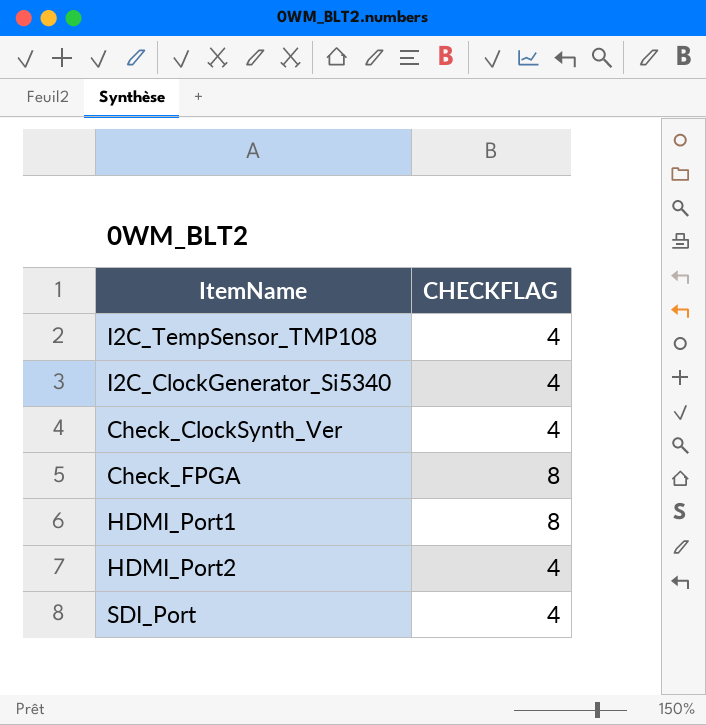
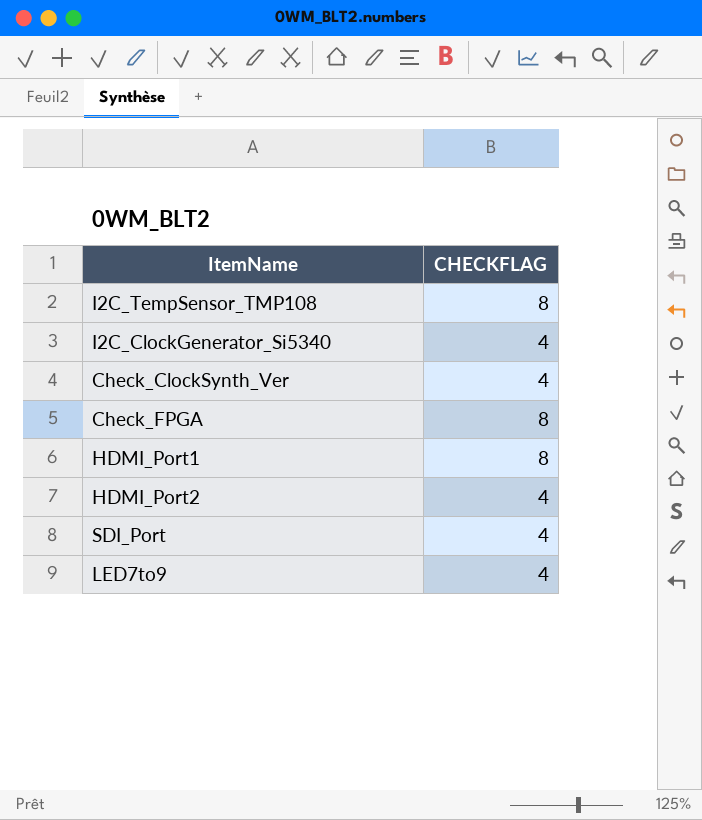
I2C_TempSensor_TMP108 | CHECKFLAG: 4 -> 8
row LED7to9: none -> 4

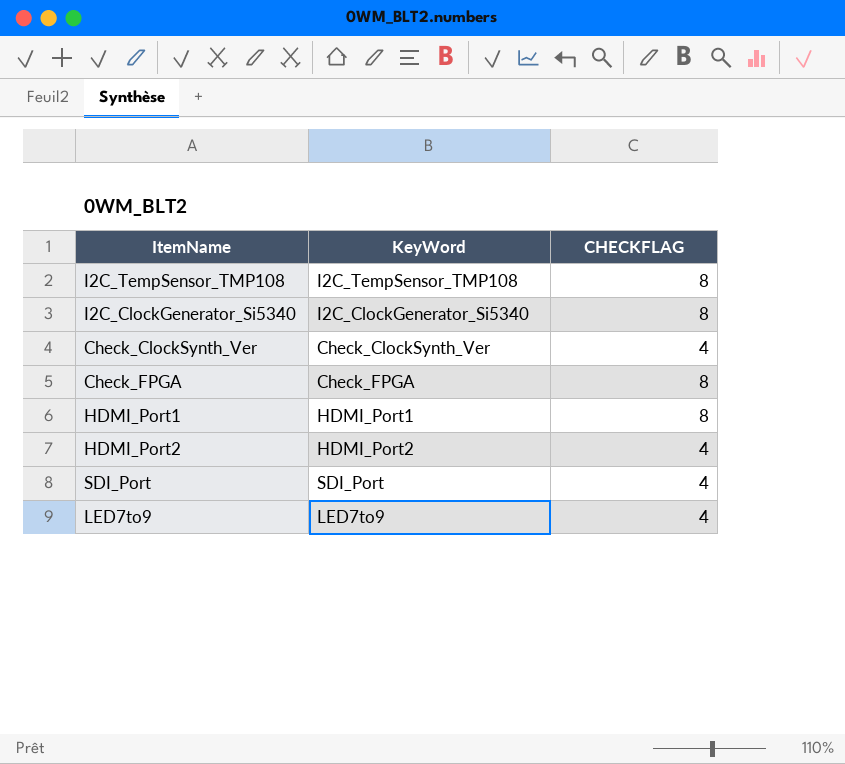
column KeyWord | position: none -> 2
I2C_ClockGenerator_Si5340 | CHECKFLAG: 4 -> 8

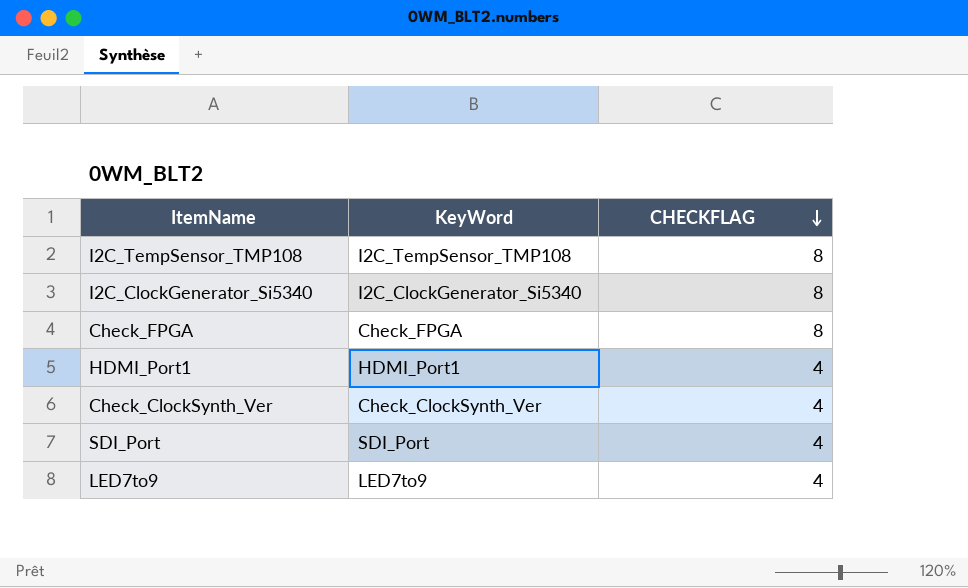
row order: none -> CHECKFLAG descending
row HDMI_Port2: HDMI_Port2 | 4 -> none
HDMI_Port1 | CHECKFLAG: 8 -> 4

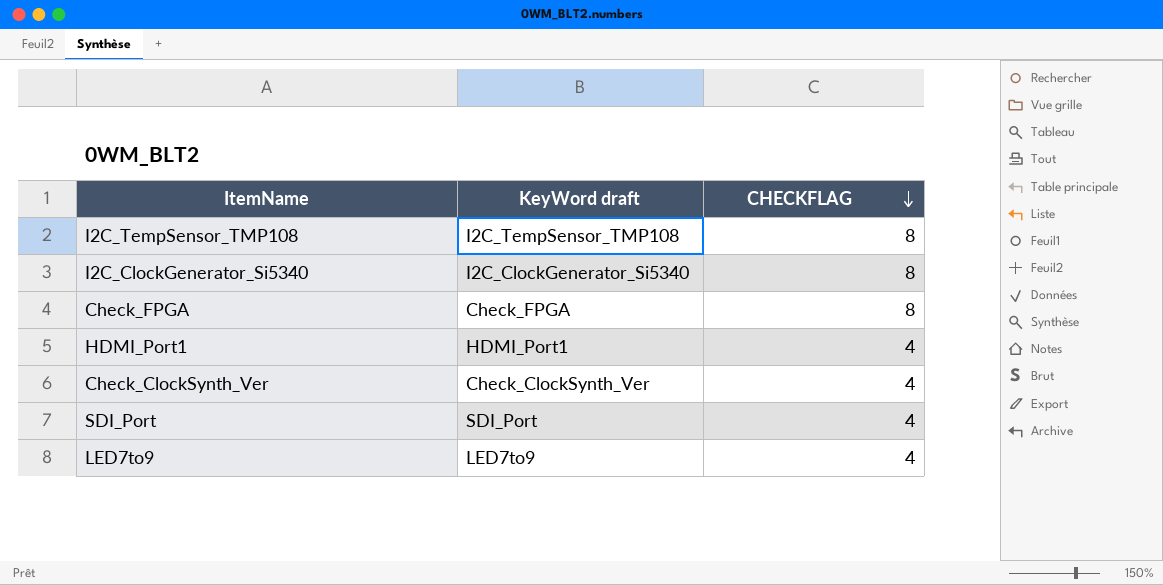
column name: KeyWord -> KeyWord draft

